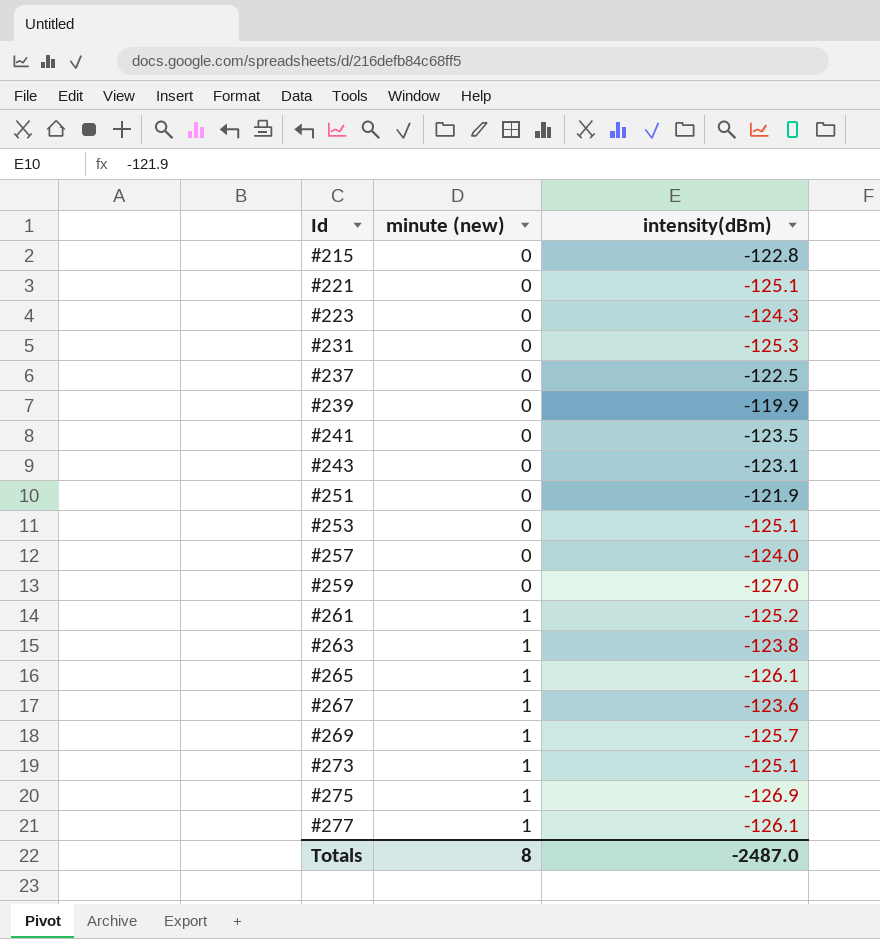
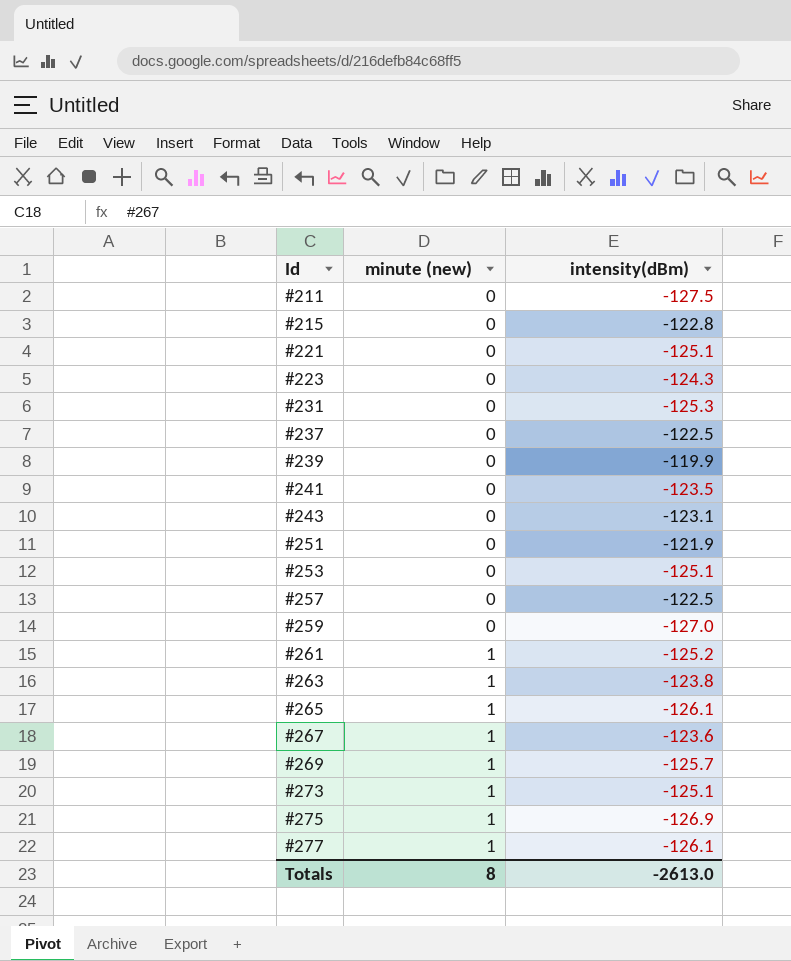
row #211: none -> 0 | -127.5
#257 | intensity(dBm): -124.0 -> -122.5
Totals | intensity(dBm): -2487.0 -> -2613.0

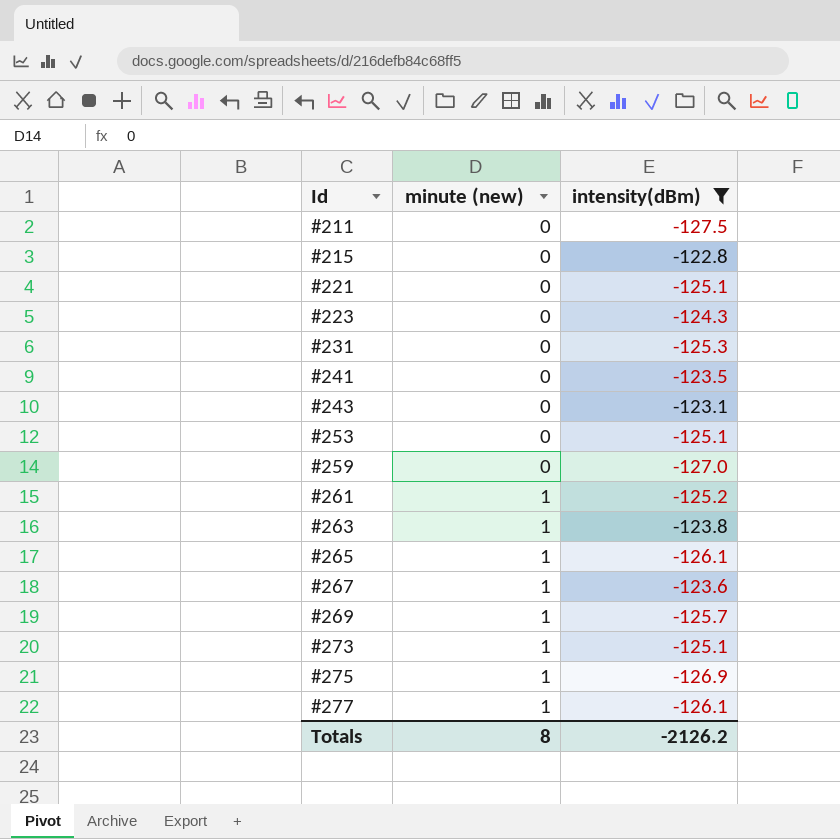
filter: none -> intensity(dBm) <= -122.8
Totals | intensity(dBm): -2613.0 -> -2126.2

